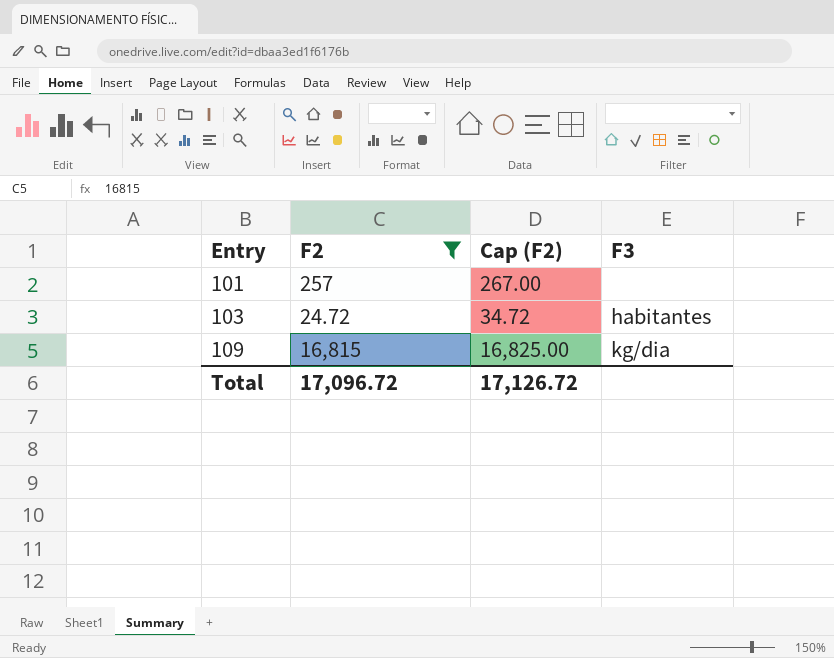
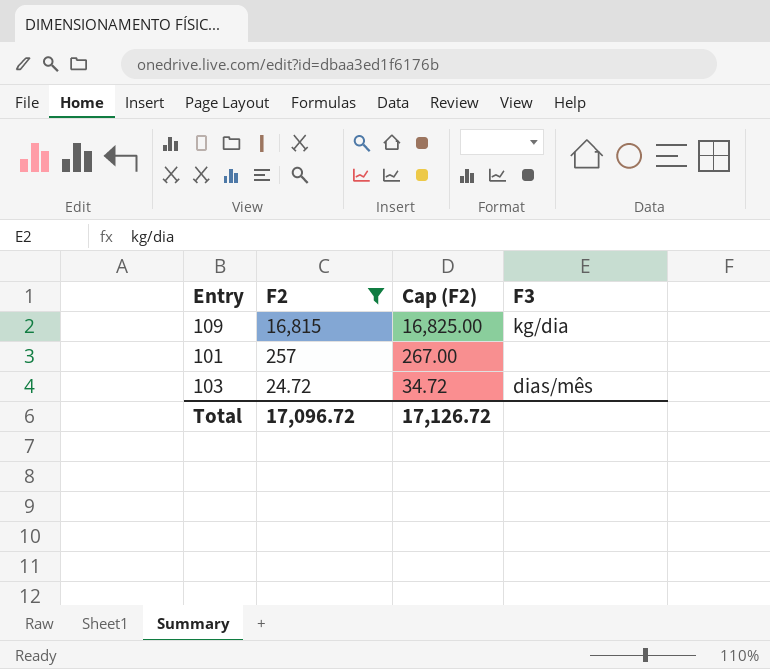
row order: Entry ascending -> F2 descending
103 | F3: habitantes -> dias/mês

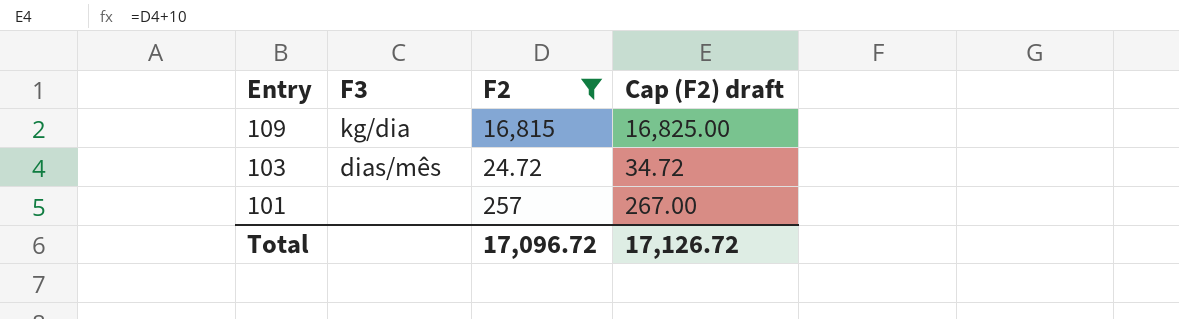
row order: F2 descending -> Entry descending
column F3 | position: 4 -> 2
column name: Cap (F2) -> Cap (F2) draft

